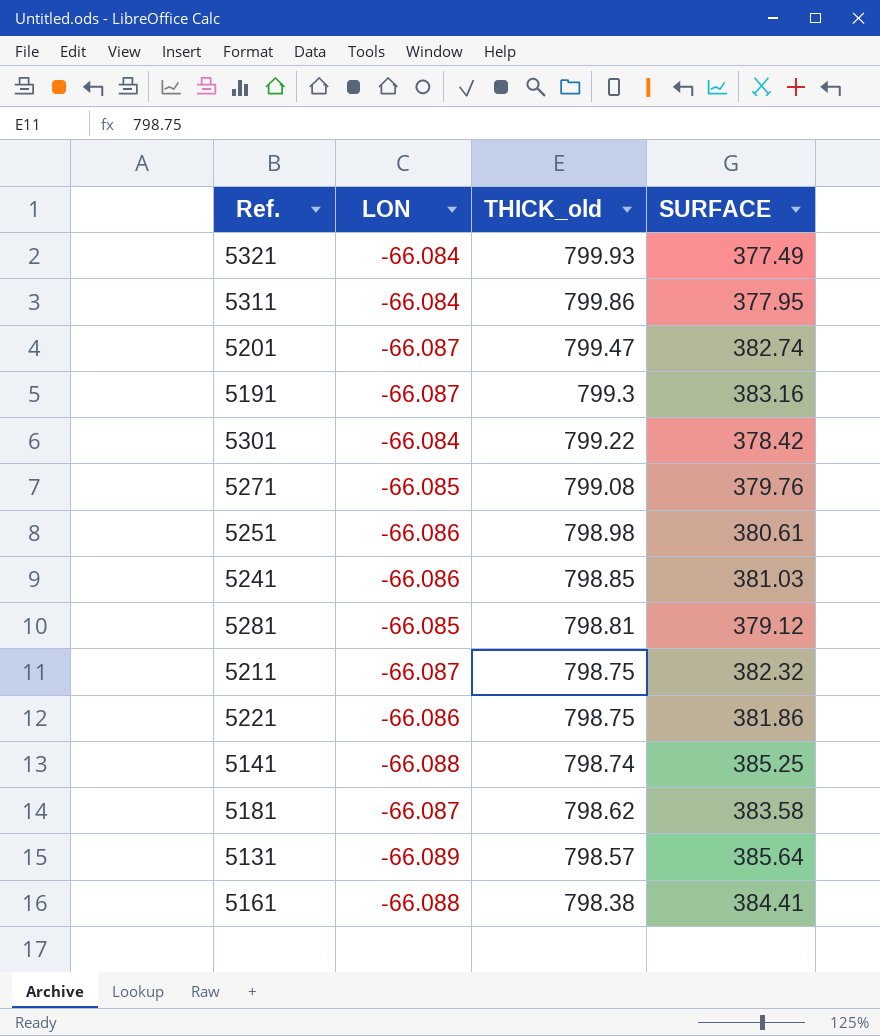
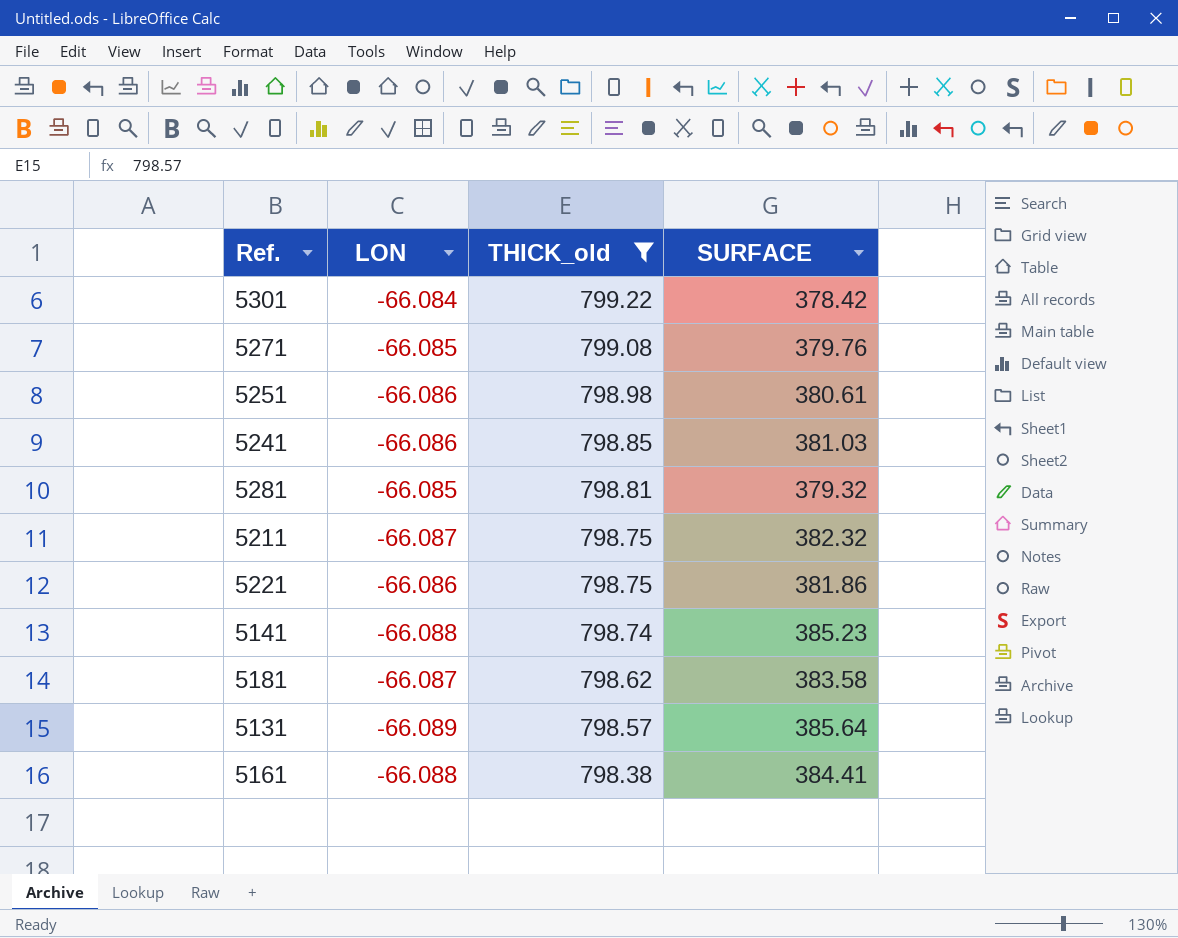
filter: none -> THICK_old <= 799.22
5281 | SURFACE: 379.12 -> 379.32
5141 | SURFACE: 385.25 -> 385.23

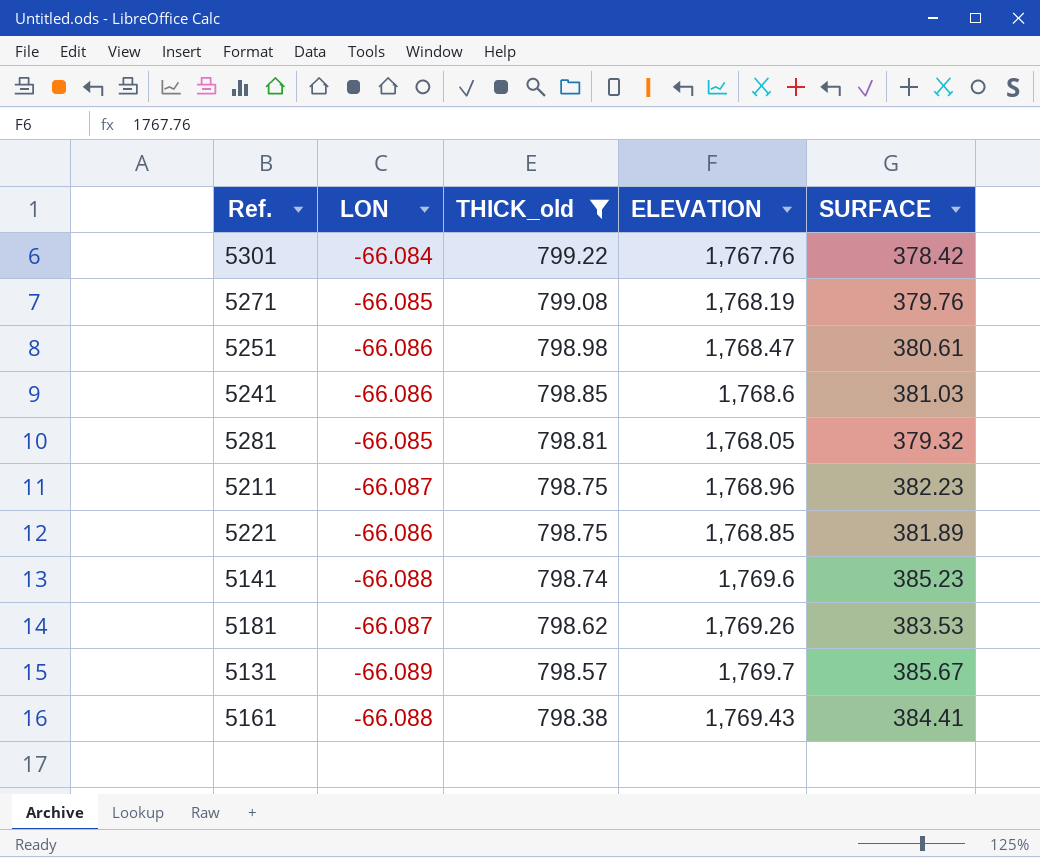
column ELEVATION | position: none -> 4
5211 | SURFACE: 382.32 -> 382.23
5221 | SURFACE: 381.86 -> 381.89
5181 | SURFACE: 383.58 -> 383.53
5131 | SURFACE: 385.64 -> 385.67

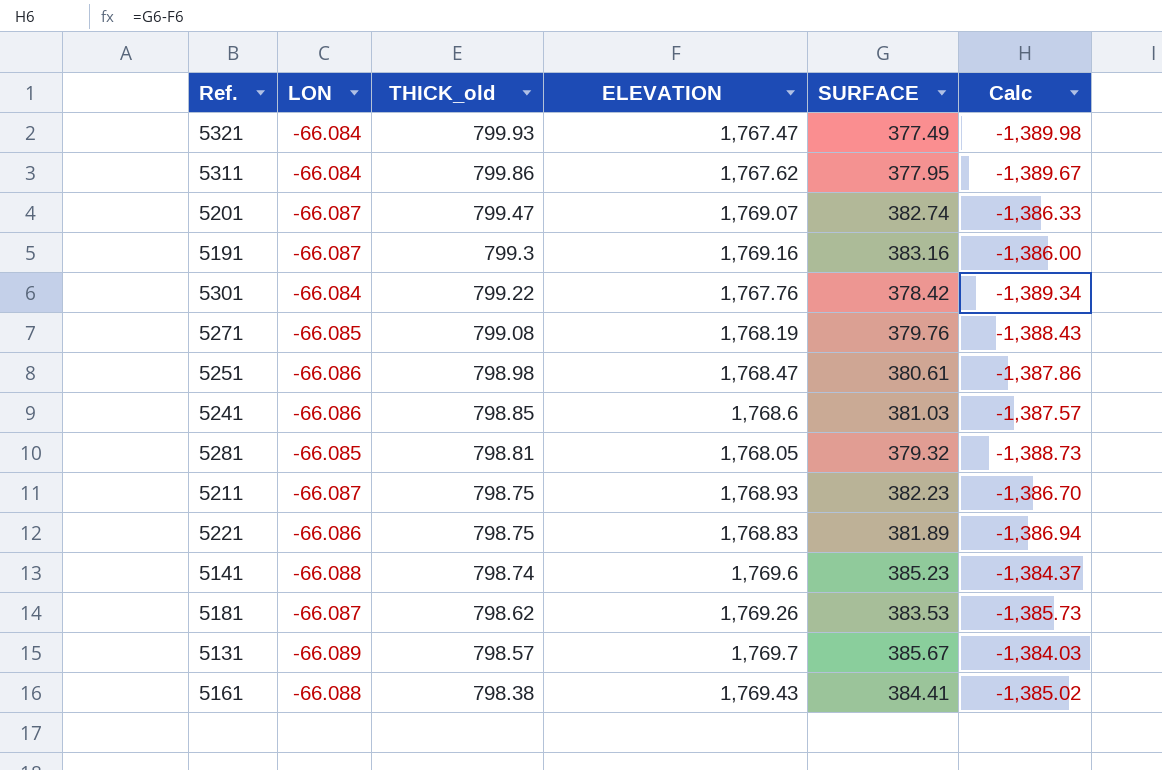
filter: THICK_old <= 799.22 -> none
column Calc | formula: none -> [SURFACE] - [ELEVATION]
5211 | ELEVATION: 1,768.96 -> 1,768.93
5221 | ELEVATION: 1,768.85 -> 1,768.83

